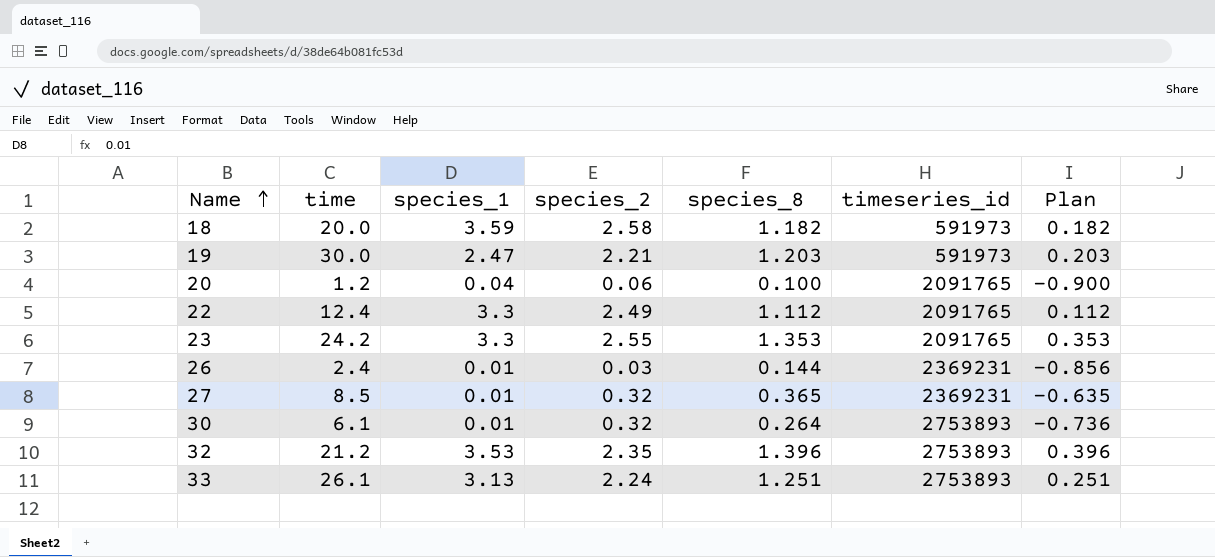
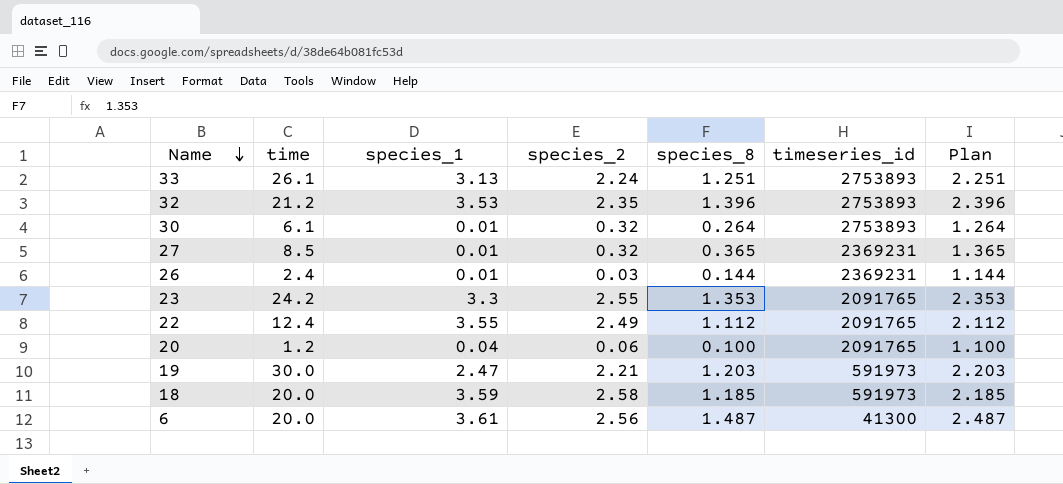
row order: Name ascending -> Name descending
column Plan | formula: [species_8] - 1 -> [species_8] + 1
22 | species_1: 3.3 -> 3.55
18 | species_8: 1.182 -> 1.185
row 6: none -> 20.0 | 3.61 | 2.56 | 1.487 | 41300 | 2.487

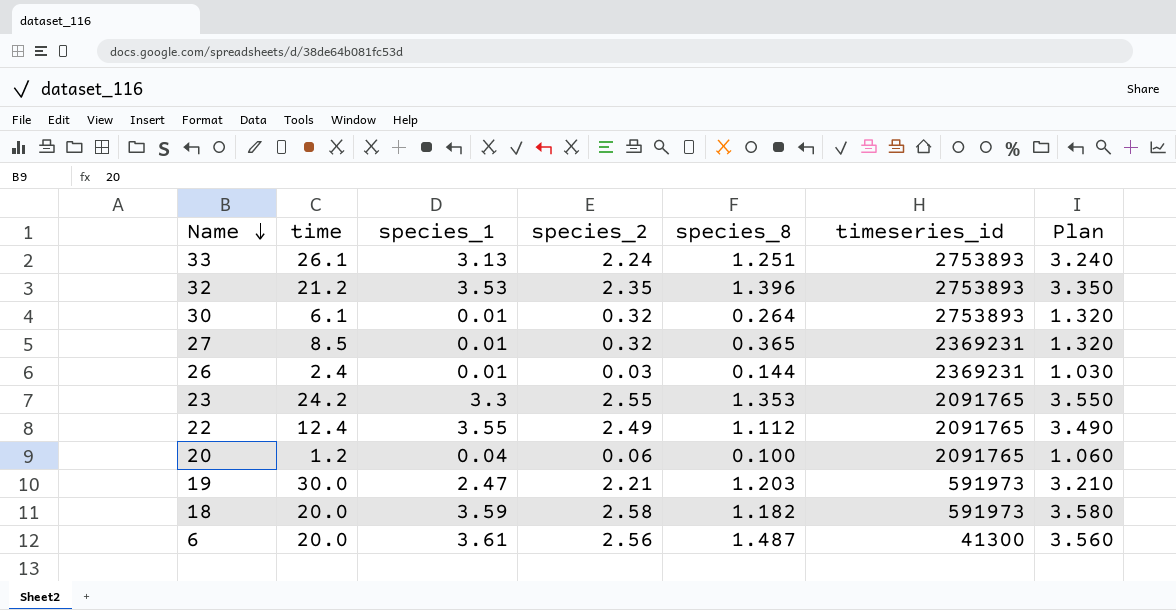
column Plan | formula: [species_8] + 1 -> [species_2] + 1
18 | species_8: 1.185 -> 1.182

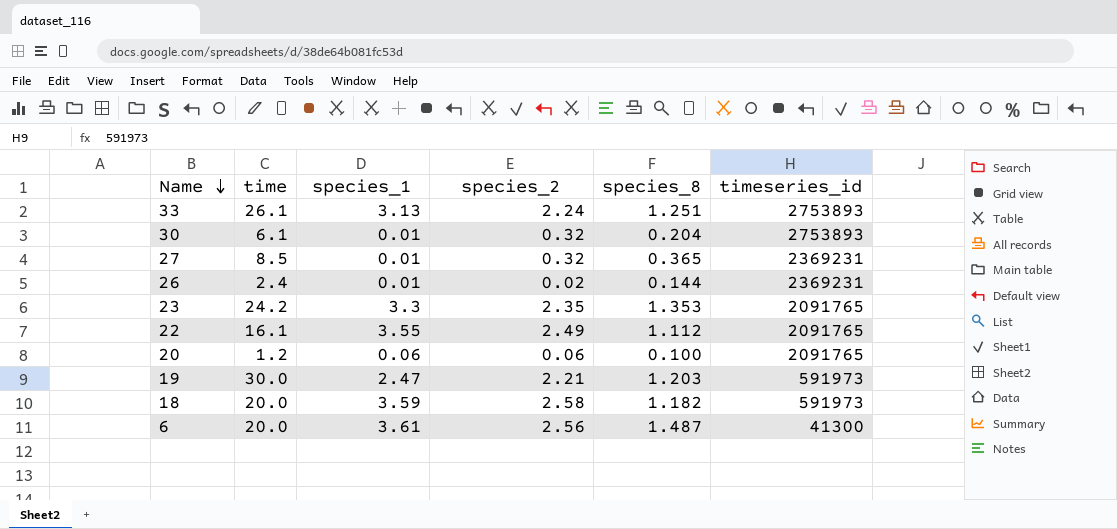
column Plan | formula: [species_2] + 1 -> none
row 32: 21.2 | 3.53 | 2.35 | 1.396 | 2753893 | 3.350 -> none
30 | species_8: 0.264 -> 0.204
26 | species_2: 0.03 -> 0.02
23 | species_2: 2.55 -> 2.35
22 | time: 12.4 -> 16.1
20 | species_1: 0.04 -> 0.06

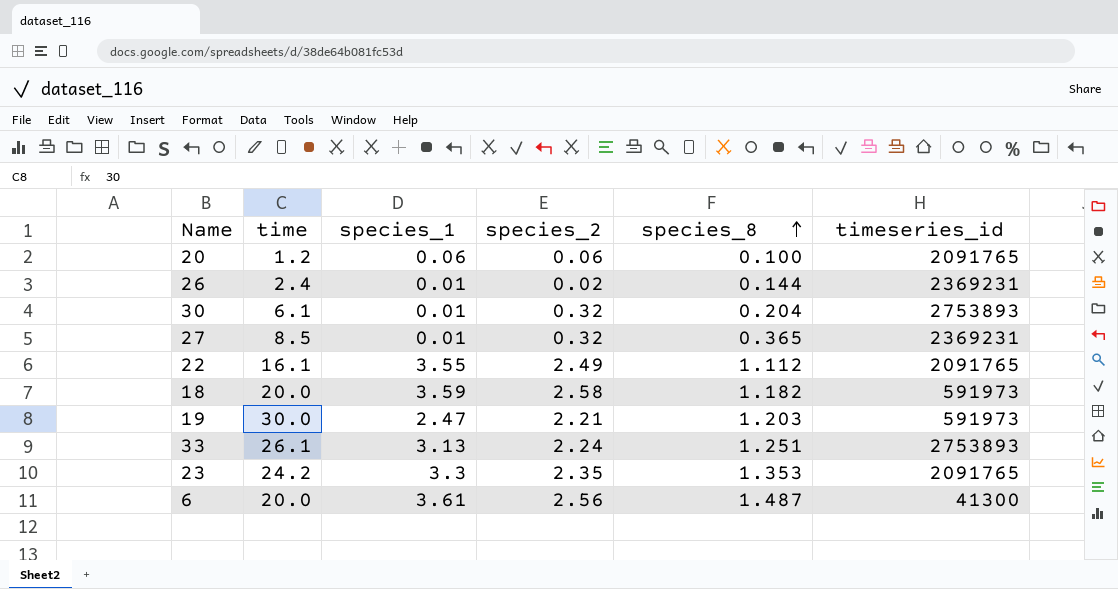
row order: Name descending -> species_8 ascending

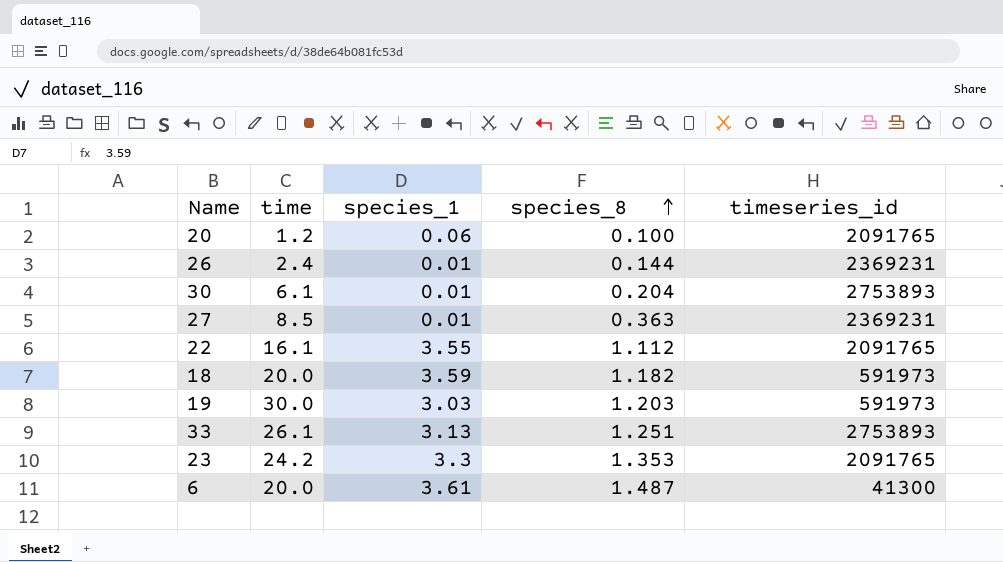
column species_2 | position: 4 -> none
27 | species_8: 0.365 -> 0.363
19 | species_1: 2.47 -> 3.03

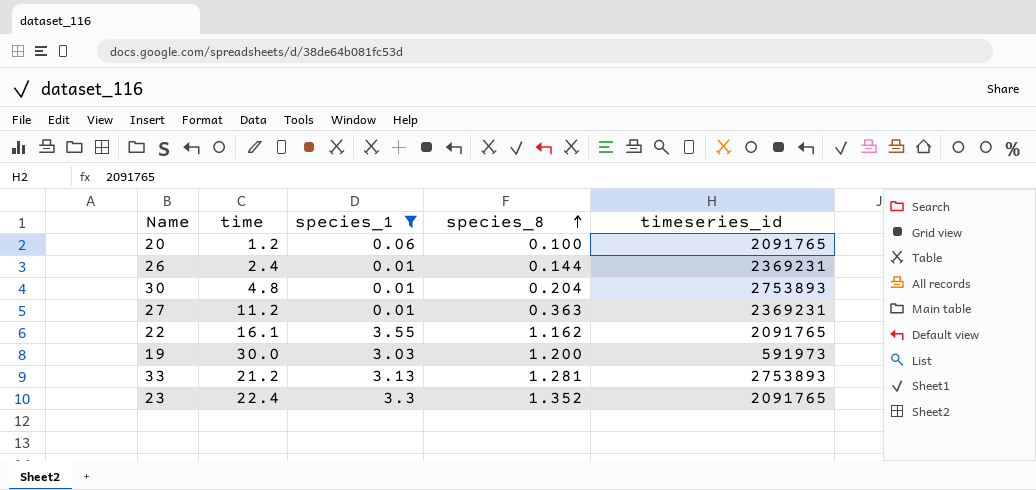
filter: none -> species_1 <= 3.55
30 | time: 6.1 -> 4.8
27 | time: 8.5 -> 11.2
22 | species_8: 1.112 -> 1.162
19 | species_8: 1.203 -> 1.200
33 | time: 26.1 -> 21.2
33 | species_8: 1.251 -> 1.281
23 | time: 24.2 -> 22.4
23 | species_8: 1.353 -> 1.352

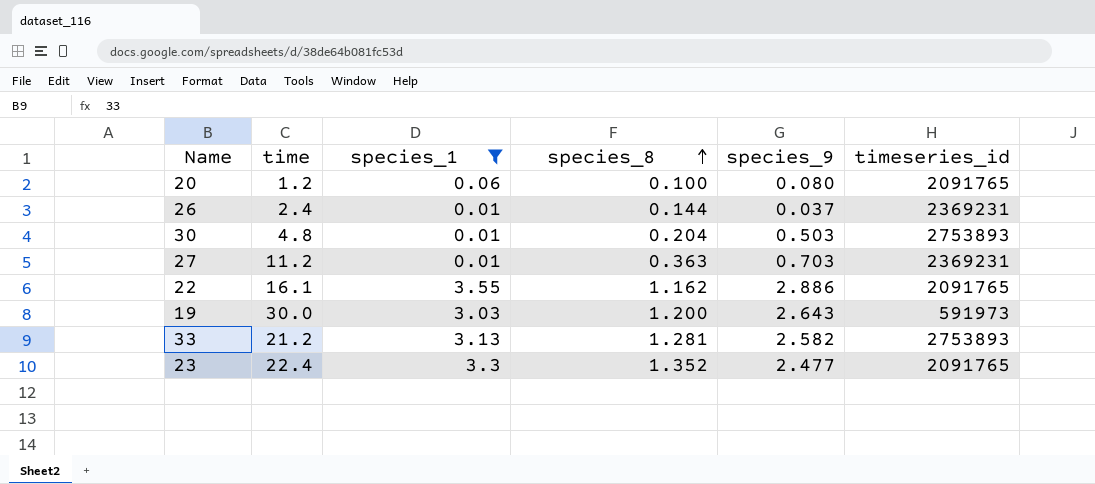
column species_9 | position: none -> 5

